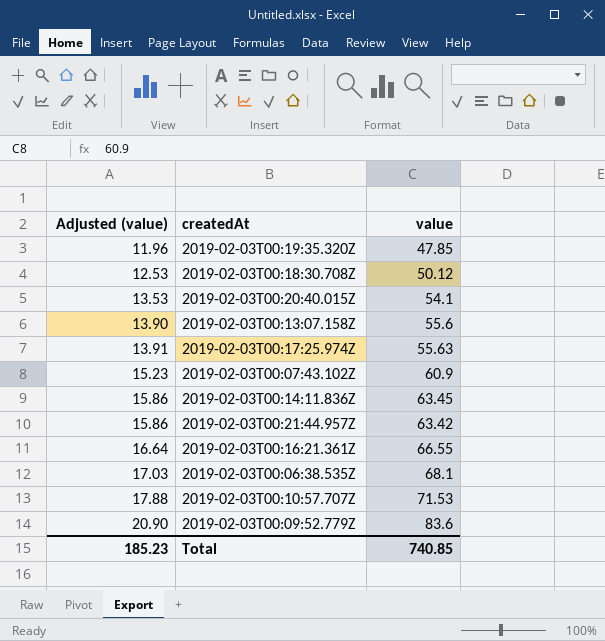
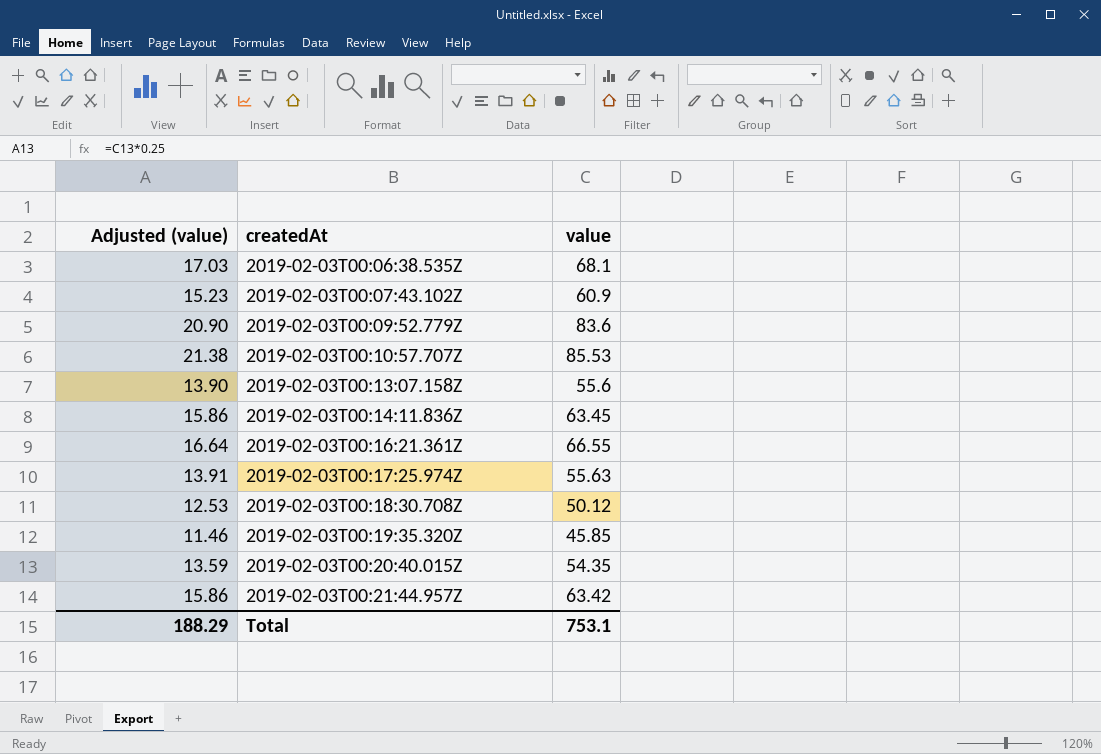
row order: Adjusted (value) ascending -> createdAt ascending
2019-02-03T00:10:57.707Z | Adjusted (value): 17.88 -> 21.38
2019-02-03T00:10:57.707Z | value: 71.53 -> 85.53
2019-02-03T00:19:35.320Z | Adjusted (value): 11.96 -> 11.46
2019-02-03T00:19:35.320Z | value: 47.85 -> 45.85
2019-02-03T00:20:40.015Z | Adjusted (value): 13.53 -> 13.59
2019-02-03T00:20:40.015Z | value: 54.1 -> 54.35
Total | Adjusted (value): 185.23 -> 188.29
Total | value: 740.85 -> 753.1

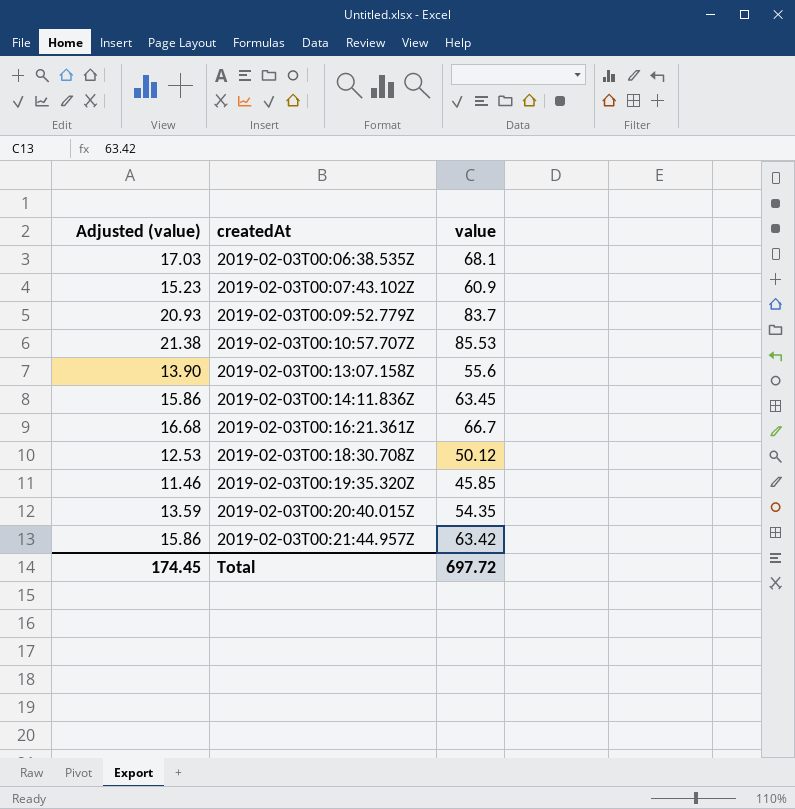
row 2019-02-03T00:17:25.974Z: 13.91 | 55.63 -> none
2019-02-03T00:09:52.779Z | Adjusted (value): 20.90 -> 20.93
2019-02-03T00:09:52.779Z | value: 83.6 -> 83.7
2019-02-03T00:16:21.361Z | Adjusted (value): 16.64 -> 16.68
2019-02-03T00:16:21.361Z | value: 66.55 -> 66.7
Total | Adjusted (value): 188.29 -> 174.45
Total | value: 753.1 -> 697.72

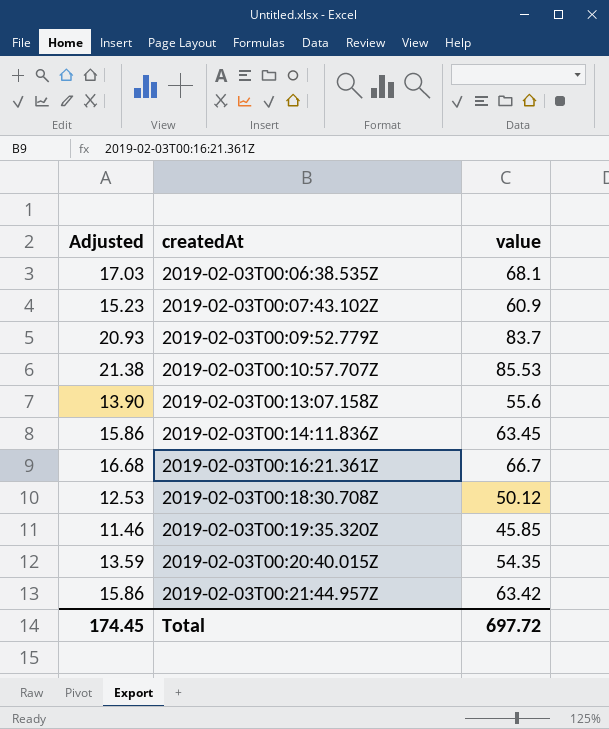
column name: Adjusted (value) -> Adjusted

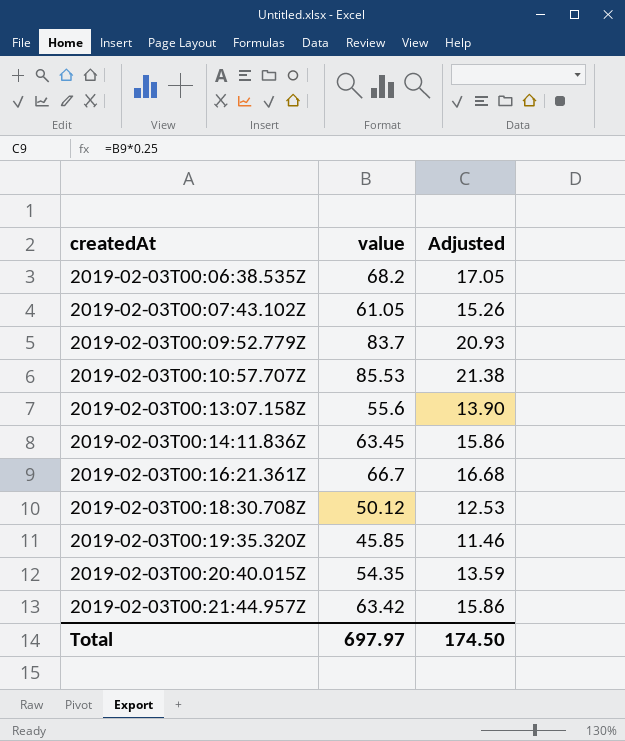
column Adjusted | position: 1 -> 3
2019-02-03T00:06:38.535Z | value: 68.1 -> 68.2
2019-02-03T00:06:38.535Z | Adjusted: 17.03 -> 17.05
2019-02-03T00:07:43.102Z | value: 60.9 -> 61.05
2019-02-03T00:07:43.102Z | Adjusted: 15.23 -> 15.26
Total | value: 697.72 -> 697.97
Total | Adjusted: 174.45 -> 174.50

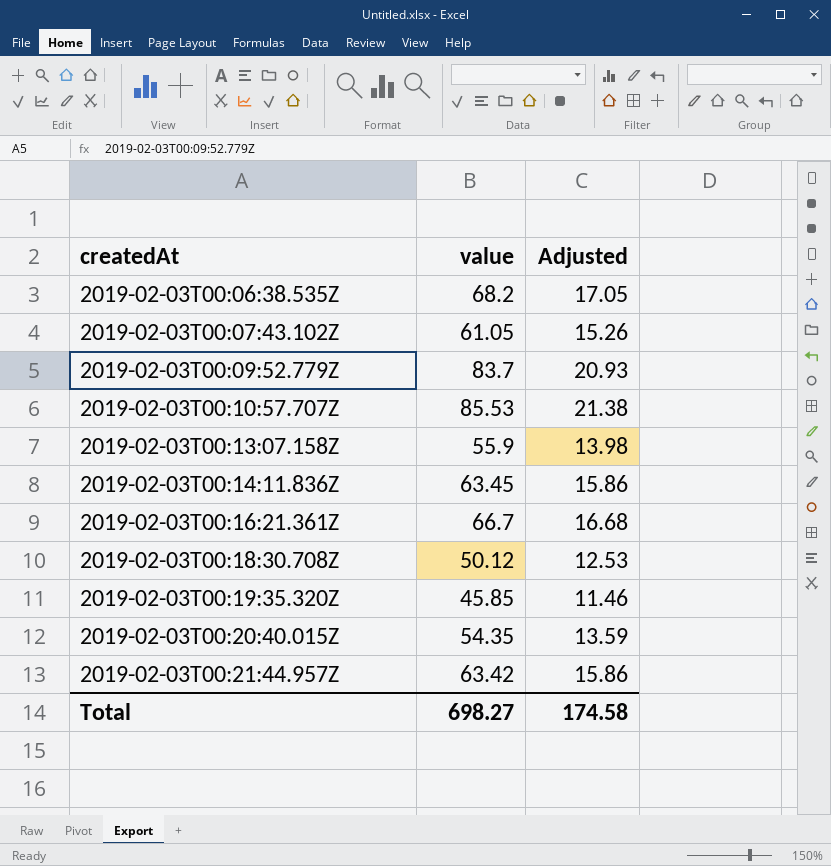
2019-02-03T00:13:07.158Z | value: 55.6 -> 55.9
2019-02-03T00:13:07.158Z | Adjusted: 13.90 -> 13.98
Total | value: 697.97 -> 698.27
Total | Adjusted: 174.50 -> 174.58

